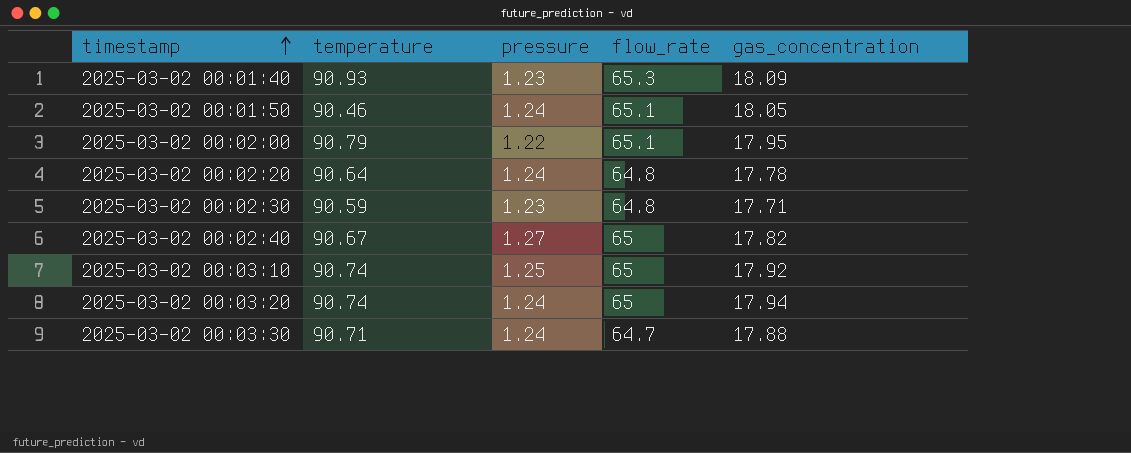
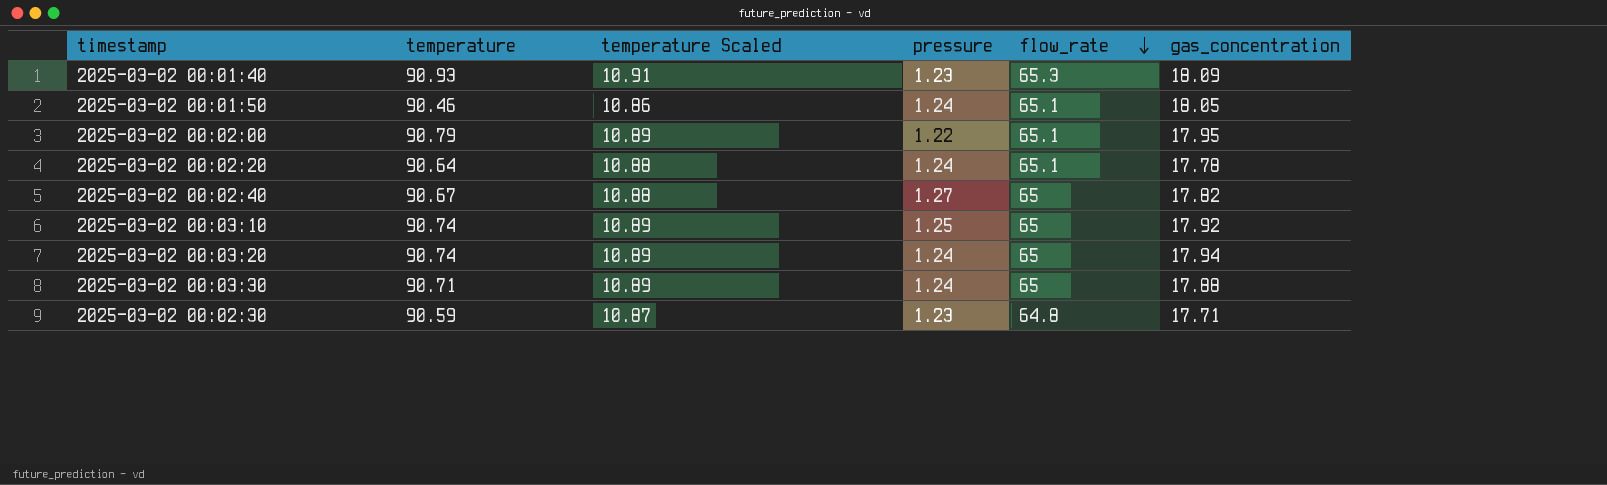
row order: timestamp ascending -> flow_rate descending
column temperature Scaled | formula: none -> [temperature] * 0.12
2025-03-02 00:02:20 | flow_rate: 64.8 -> 65.1
2025-03-02 00:03:30 | flow_rate: 64.7 -> 65

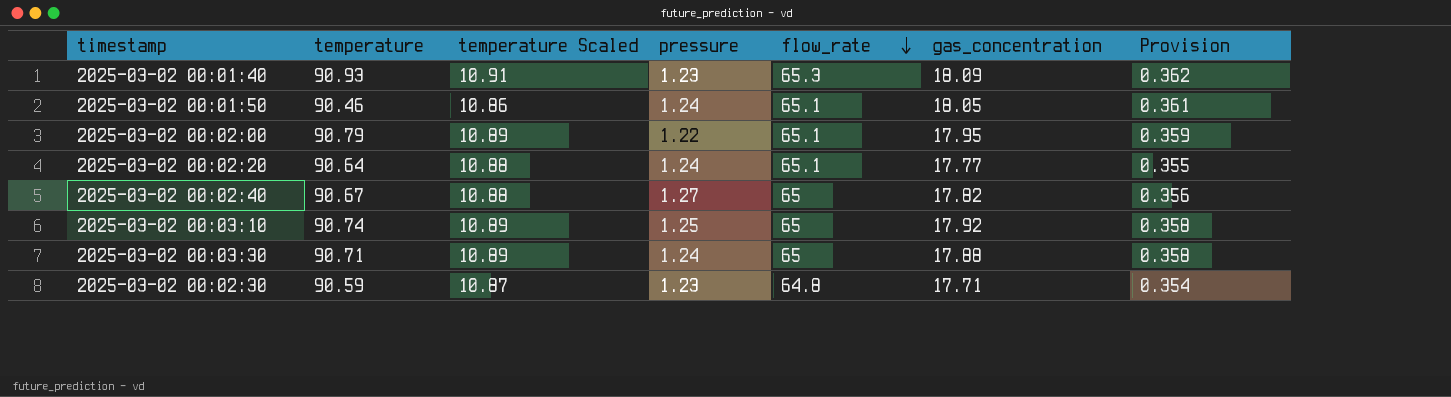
column Provision | formula: none -> [gas_concentration] * 0.02
row 2025-03-02 00:03:20: 90.74 | 10.89 | 1.24 | 65 | 17.94 -> none
2025-03-02 00:02:20 | gas_concentration: 17.78 -> 17.77

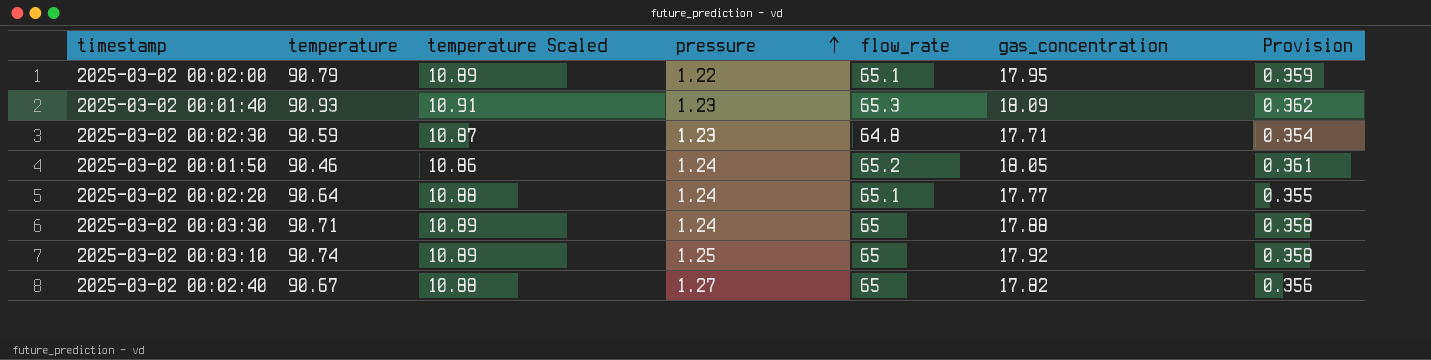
row order: flow_rate descending -> pressure ascending
2025-03-02 00:01:50 | flow_rate: 65.1 -> 65.2

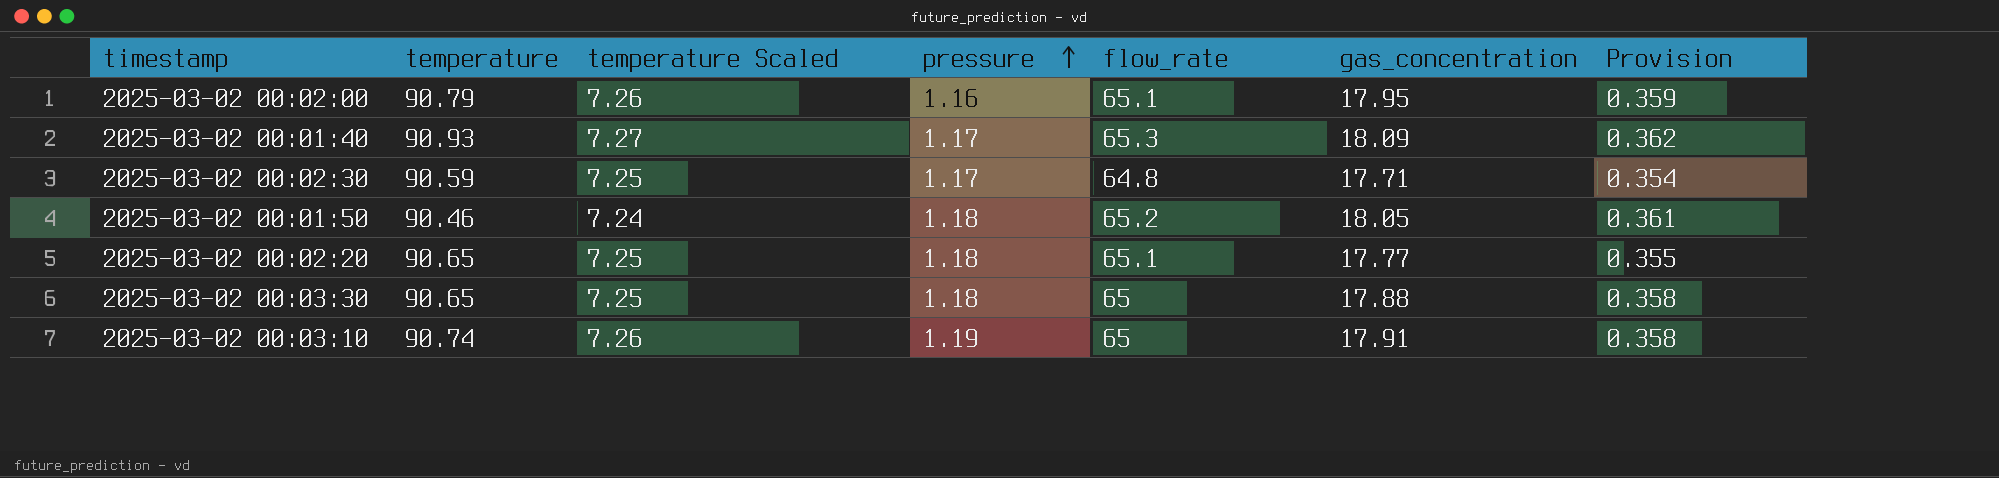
column temperature Scaled | formula: [temperature] * 0.12 -> [temperature] * 0.08
row 2025-03-02 00:02:40: 90.67 | 10.88 | 1.27 | 65 | 17.82 | 0.356 -> none
2025-03-02 00:02:00 | pressure: 1.22 -> 1.16
2025-03-02 00:01:40 | pressure: 1.23 -> 1.17
2025-03-02 00:02:30 | pressure: 1.23 -> 1.17
2025-03-02 00:01:50 | pressure: 1.24 -> 1.18
2025-03-02 00:02:20 | temperature: 90.64 -> 90.65
2025-03-02 00:02:20 | pressure: 1.24 -> 1.18
2025-03-02 00:03:30 | temperature: 90.71 -> 90.65
2025-03-02 00:03:30 | pressure: 1.24 -> 1.18
2025-03-02 00:03:10 | pressure: 1.25 -> 1.19
2025-03-02 00:03:10 | gas_concentration: 17.92 -> 17.91

